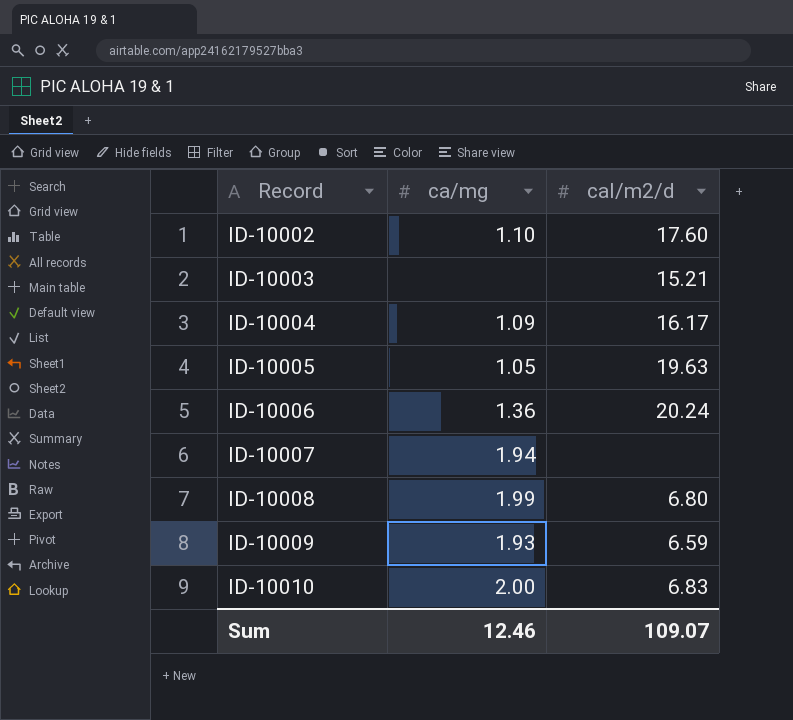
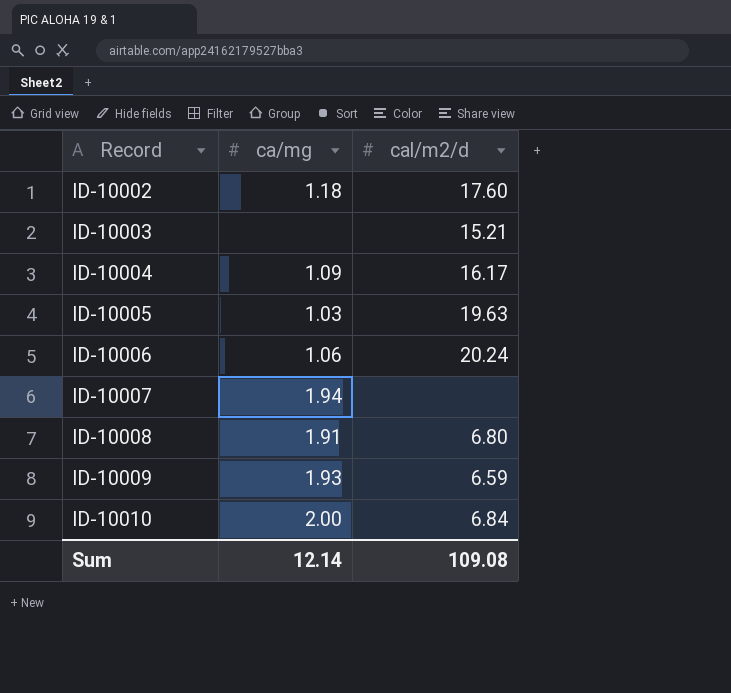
ID-10002 | ca/mg: 1.10 -> 1.18
ID-10005 | ca/mg: 1.05 -> 1.03
ID-10006 | ca/mg: 1.36 -> 1.06
ID-10008 | ca/mg: 1.99 -> 1.91
ID-10010 | cal/m2/d: 6.83 -> 6.84
Sum | ca/mg: 12.46 -> 12.14
Sum | cal/m2/d: 109.07 -> 109.08

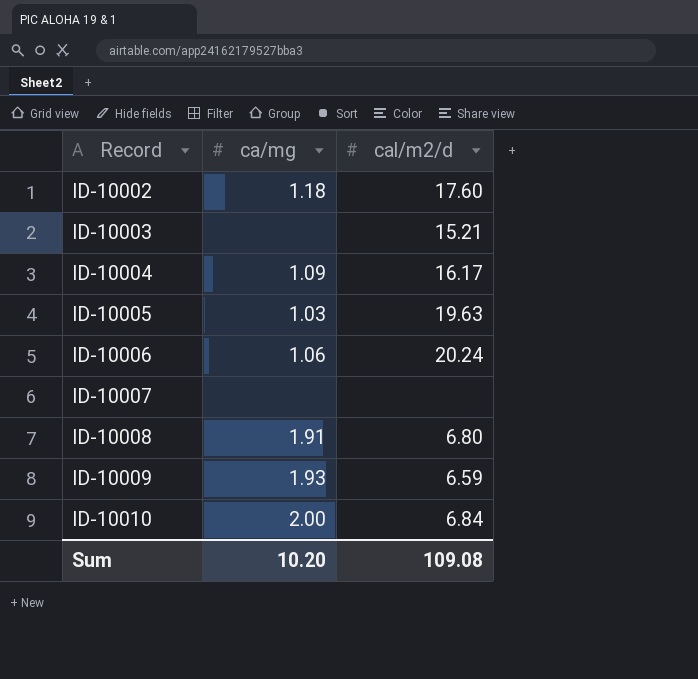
ID-10007 | ca/mg: 1.94 -> none
Sum | ca/mg: 12.14 -> 10.20

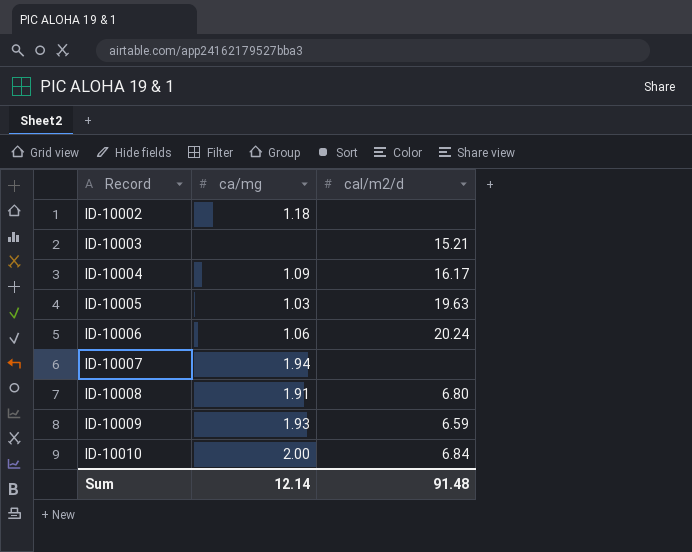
ID-10002 | cal/m2/d: 17.60 -> none
ID-10007 | ca/mg: none -> 1.94
Sum | ca/mg: 10.20 -> 12.14
Sum | cal/m2/d: 109.08 -> 91.48

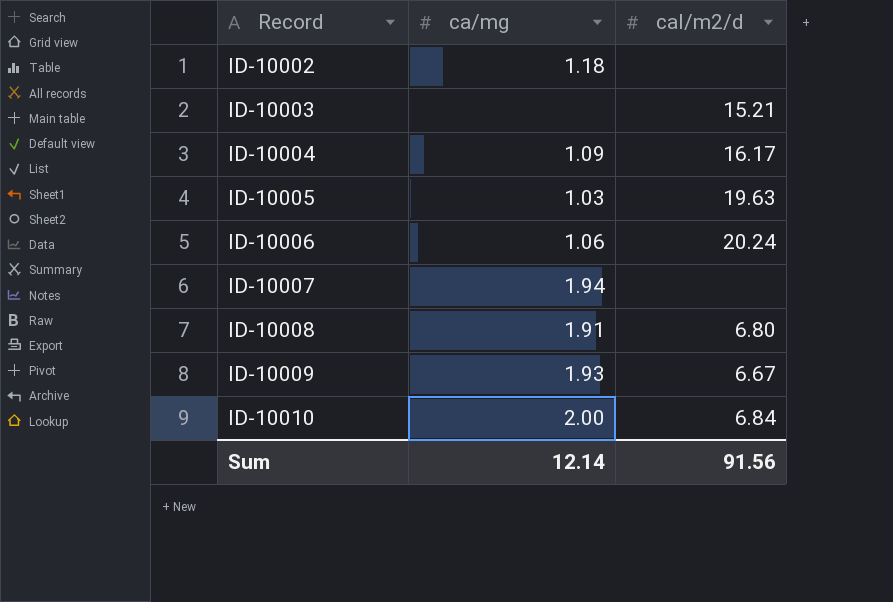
ID-10009 | cal/m2/d: 6.59 -> 6.67
Sum | cal/m2/d: 91.48 -> 91.56

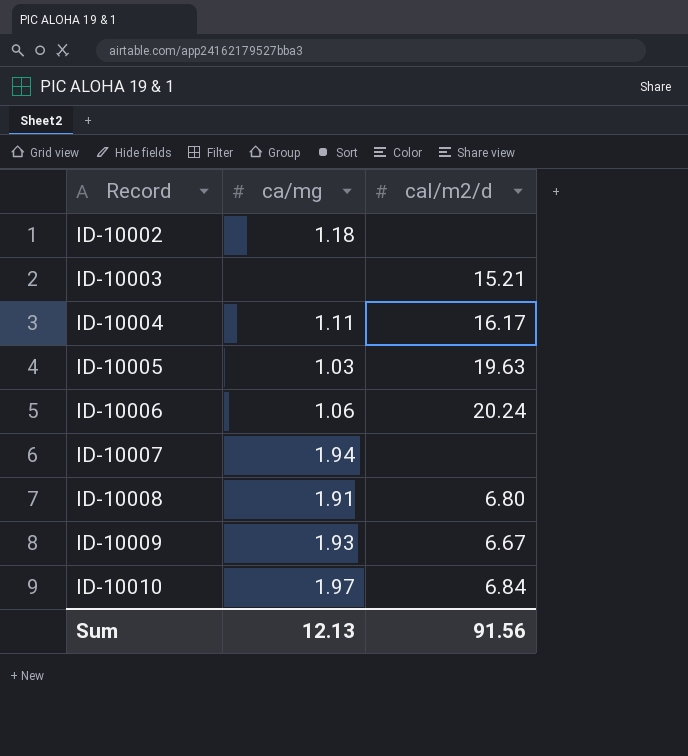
ID-10004 | ca/mg: 1.09 -> 1.11
ID-10010 | ca/mg: 2.00 -> 1.97
Sum | ca/mg: 12.14 -> 12.13

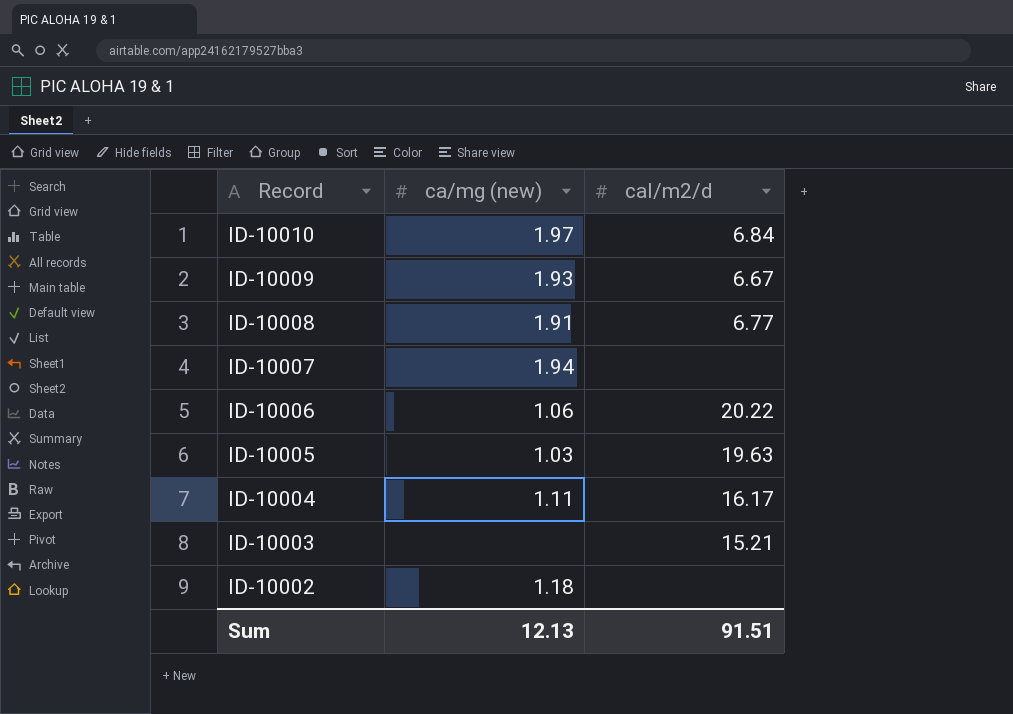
row order: Record ascending -> Record descending
column name: ca/mg -> ca/mg (new)
ID-10008 | cal/m2/d: 6.80 -> 6.77
ID-10006 | cal/m2/d: 20.24 -> 20.22
Sum | cal/m2/d: 91.56 -> 91.51

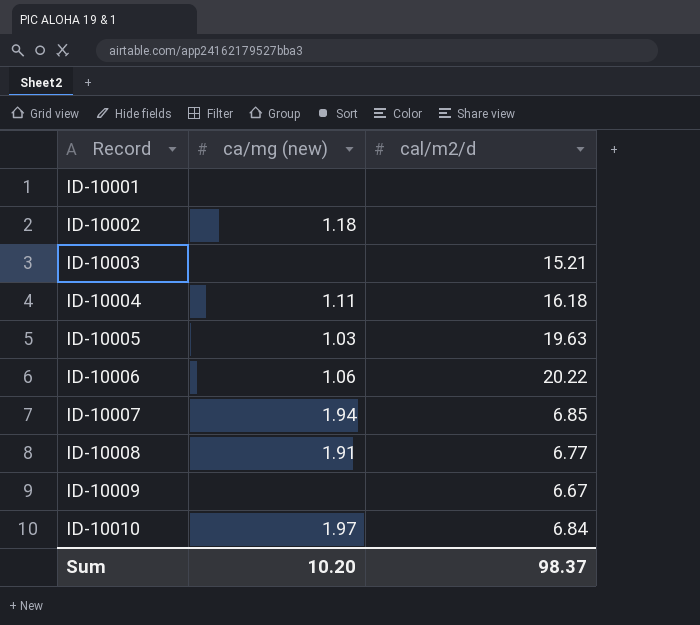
row order: Record descending -> Record ascending
row ID-10001: none -> none | none
ID-10004 | cal/m2/d: 16.17 -> 16.18
ID-10007 | cal/m2/d: none -> 6.85
ID-10009 | ca/mg (new): 1.93 -> none
Sum | ca/mg (new): 12.13 -> 10.20
Sum | cal/m2/d: 91.51 -> 98.37

